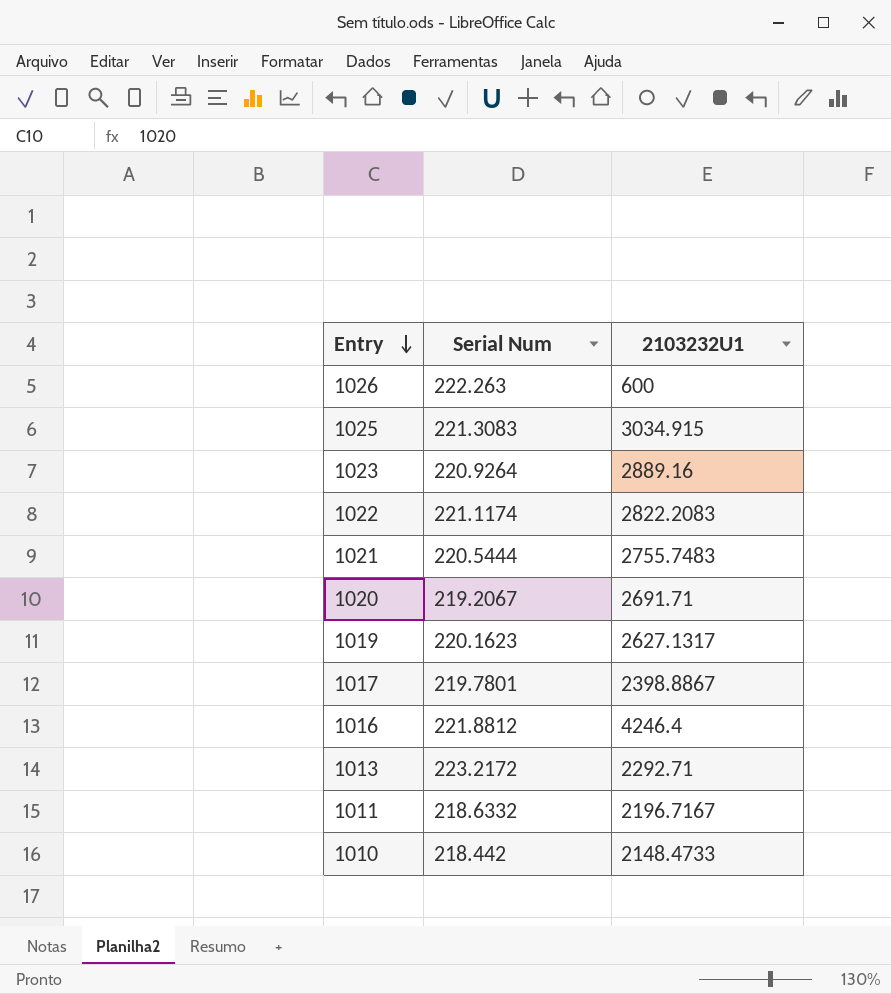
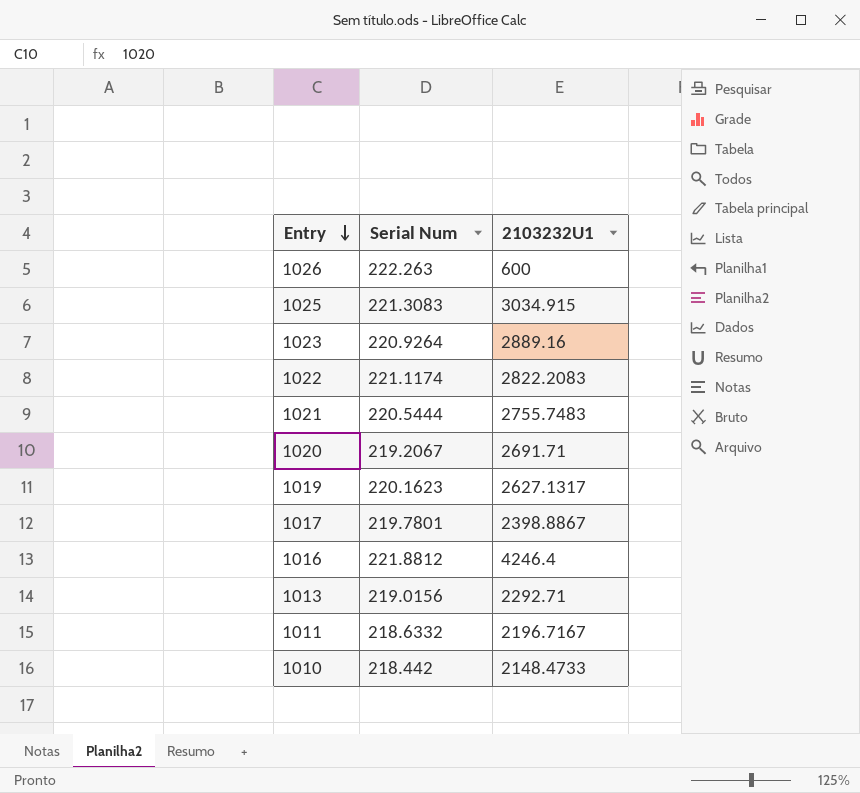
1013 | Serial Num: 223.2172 -> 219.0156

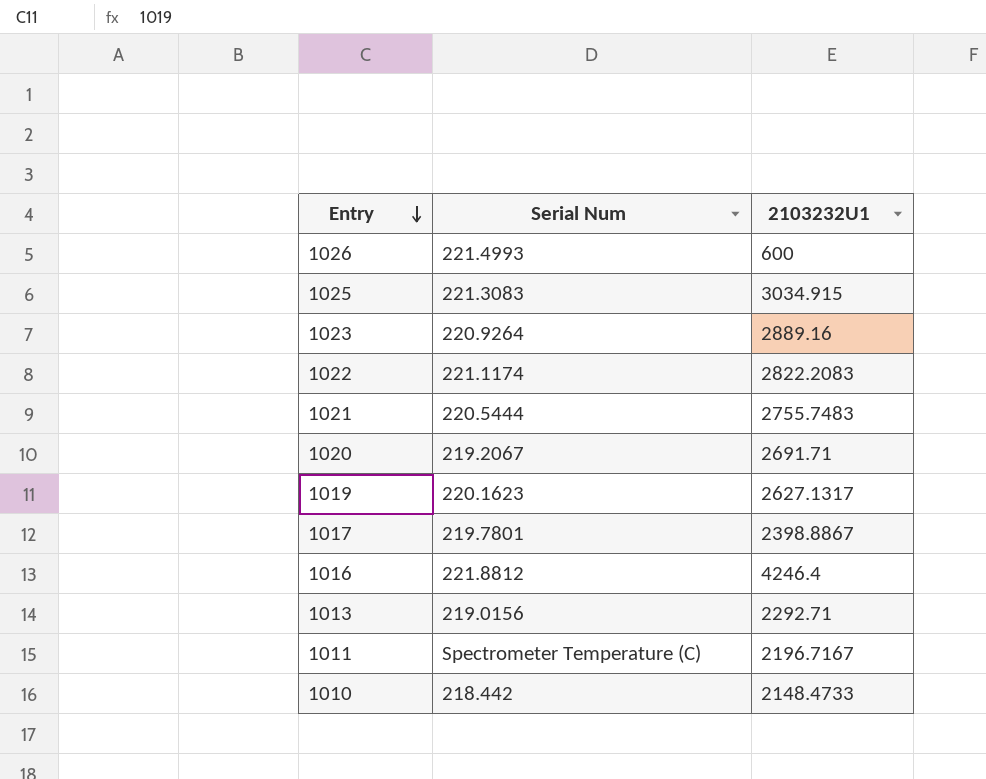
1026 | Serial Num: 222.263 -> 221.4993
1011 | Serial Num: 218.6332 -> Spectrometer Temperature (C)

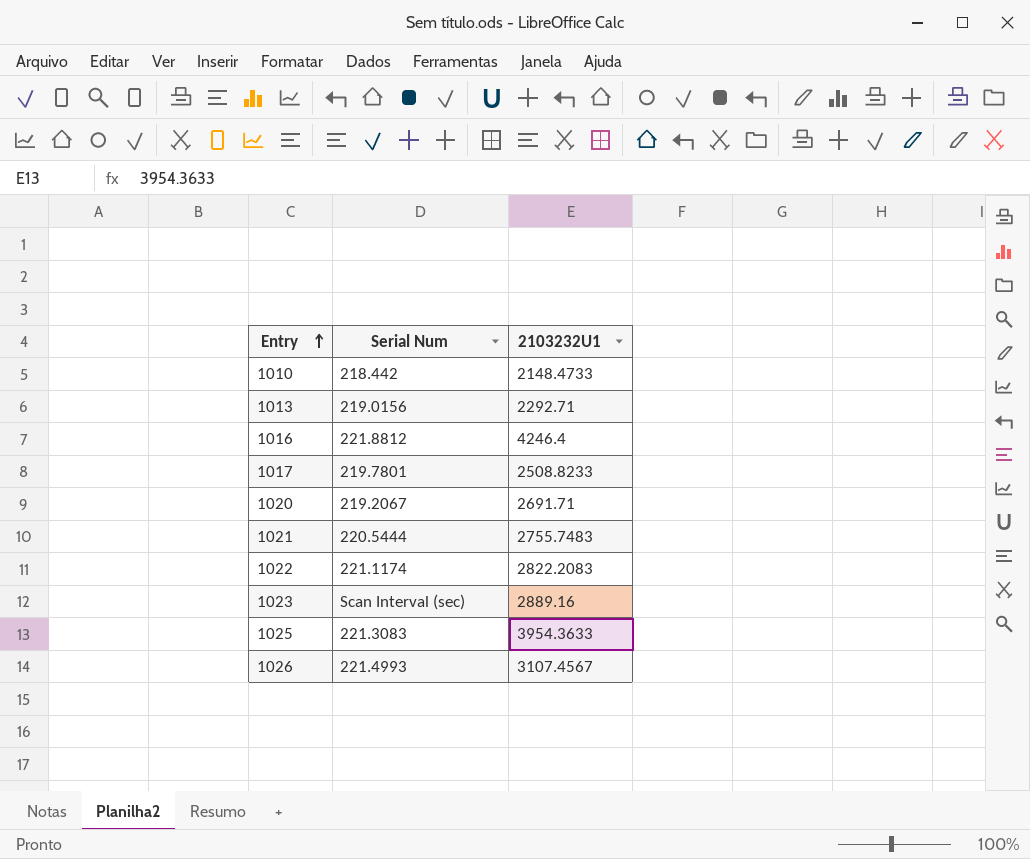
row order: Entry descending -> Entry ascending
row 1019: 220.1623 | 2627.1317 -> none
row 1011: Spectrometer Temperature (C) | 2196.7167 -> none
1017 | 2103232U1: 2398.8867 -> 2508.8233
1023 | Serial Num: 220.9264 -> Scan Interval (sec)
1025 | 2103232U1: 3034.915 -> 3954.3633
1026 | 2103232U1: 600 -> 3107.4567

